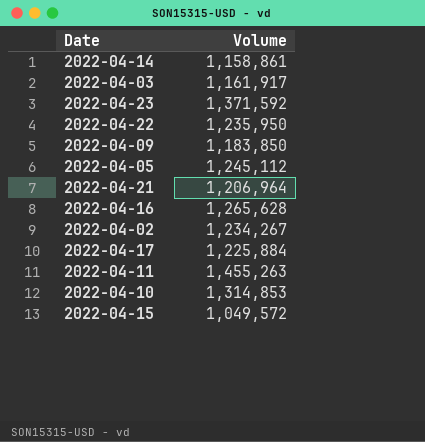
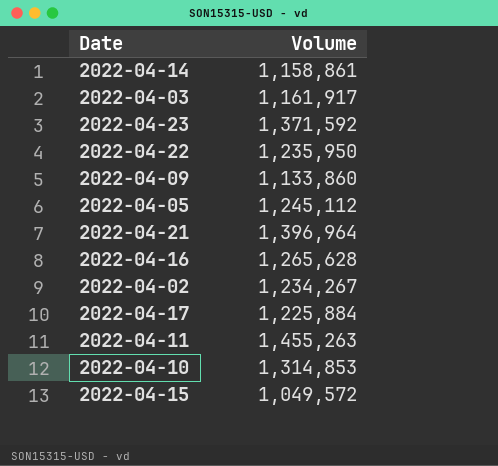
2022-04-09 | Volume: 1,183,850 -> 1,133,860
2022-04-21 | Volume: 1,206,964 -> 1,396,964

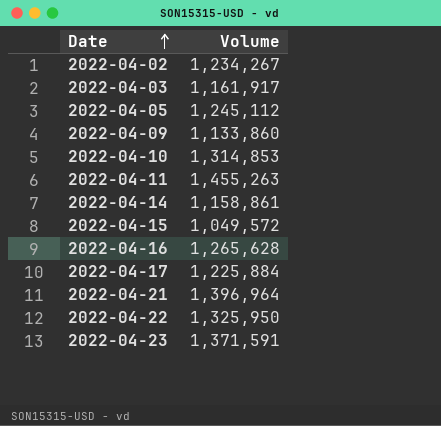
row order: none -> Date ascending
2022-04-22 | Volume: 1,235,950 -> 1,325,950
2022-04-23 | Volume: 1,371,592 -> 1,371,591

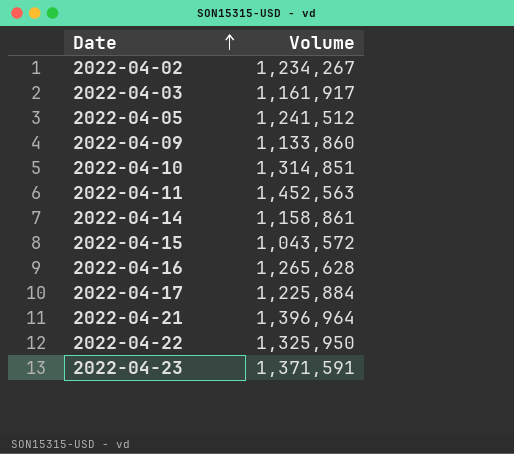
2022-04-05 | Volume: 1,245,112 -> 1,241,512
2022-04-10 | Volume: 1,314,853 -> 1,314,851
2022-04-11 | Volume: 1,455,263 -> 1,452,563
2022-04-15 | Volume: 1,049,572 -> 1,043,572

